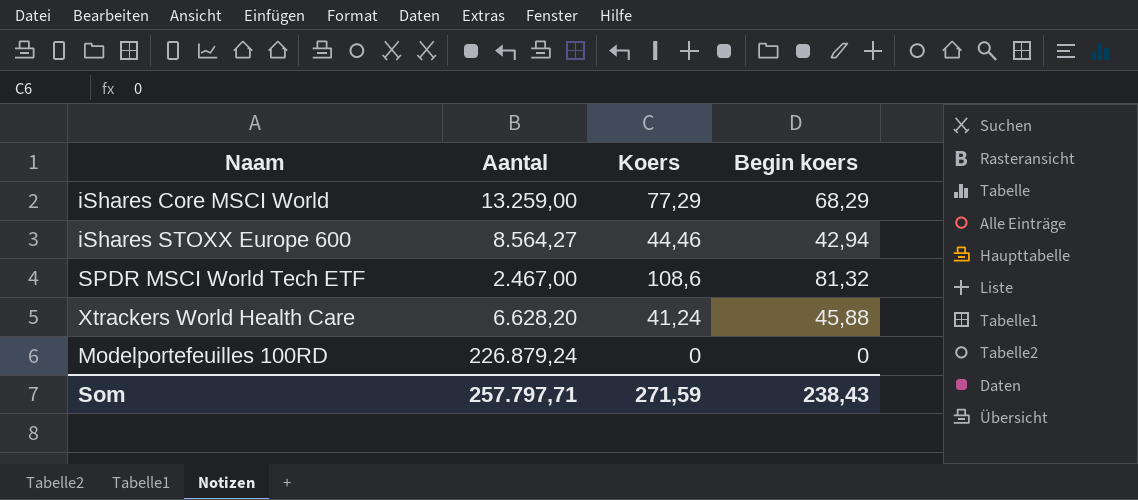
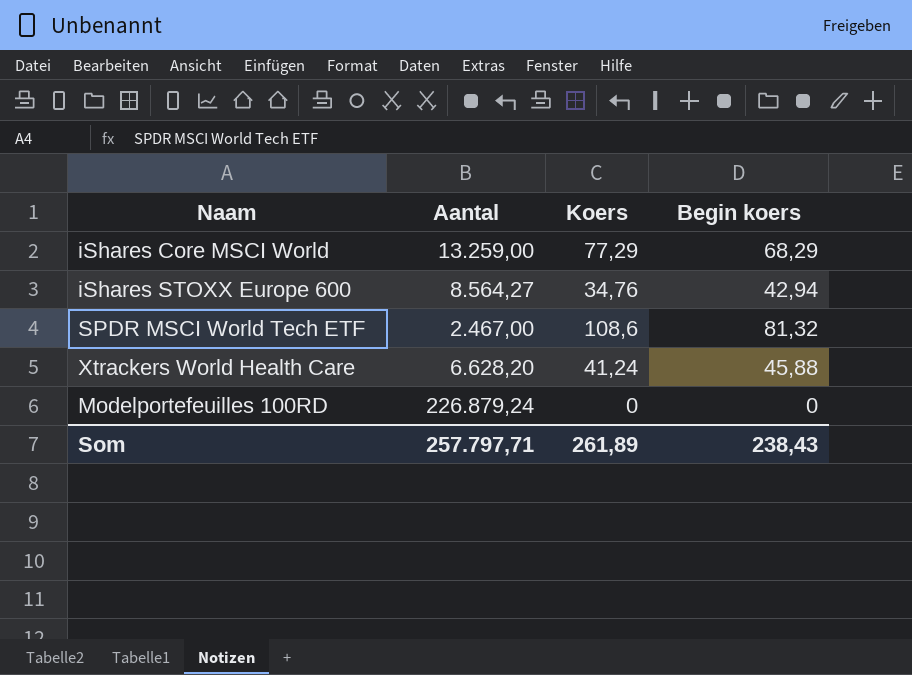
iShares STOXX Europe 600 | Koers: 44,46 -> 34,76
Som | Koers: 271,59 -> 261,89

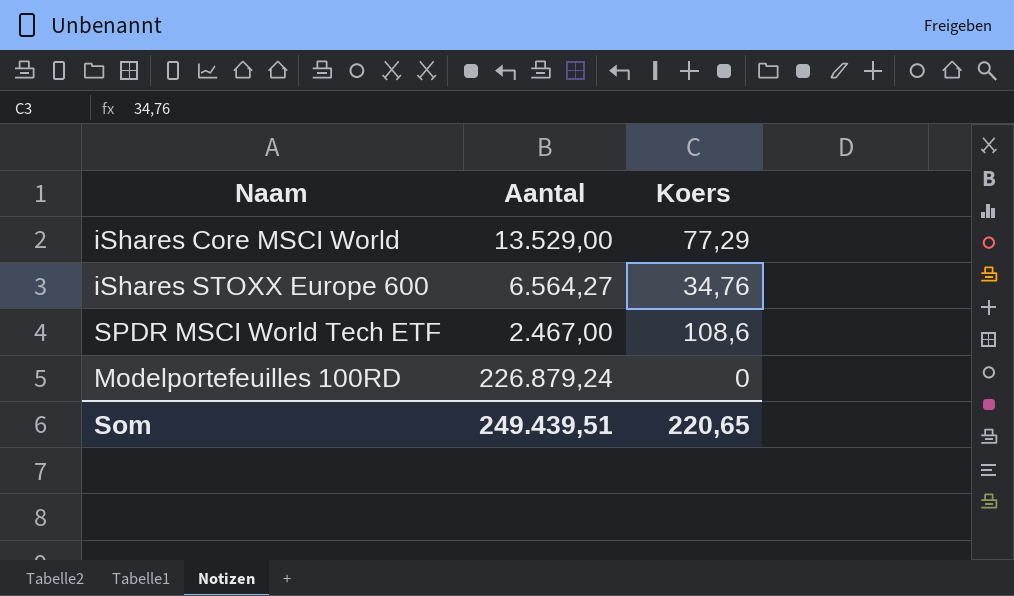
column Begin koers | position: 4 -> none
row Xtrackers World Health Care: 6.628,20 | 41,24 | 45,88 -> none
iShares Core MSCI World | Aantal: 13.259,00 -> 13.529,00
iShares STOXX Europe 600 | Aantal: 8.564,27 -> 6.564,27
Som | Aantal: 257.797,71 -> 249.439,51
Som | Koers: 261,89 -> 220,65

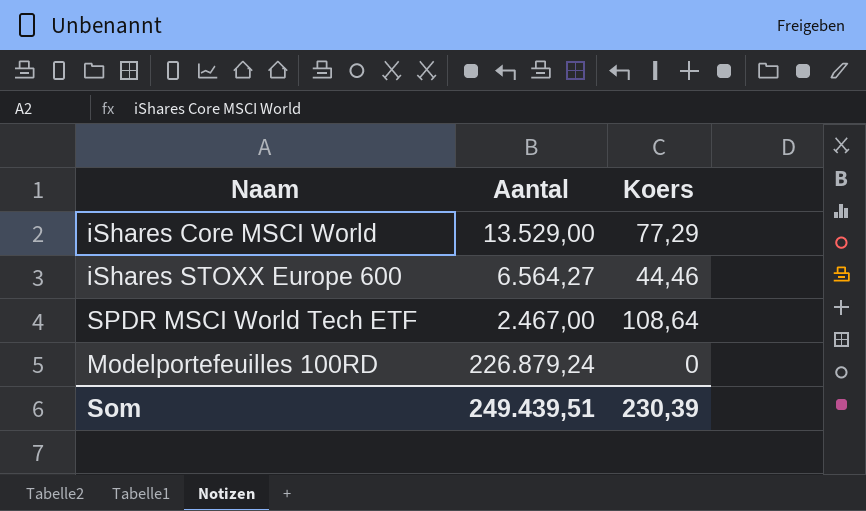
iShares STOXX Europe 600 | Koers: 34,76 -> 44,46
SPDR MSCI World Tech ETF | Koers: 108,6 -> 108,64
Som | Koers: 220,65 -> 230,39

